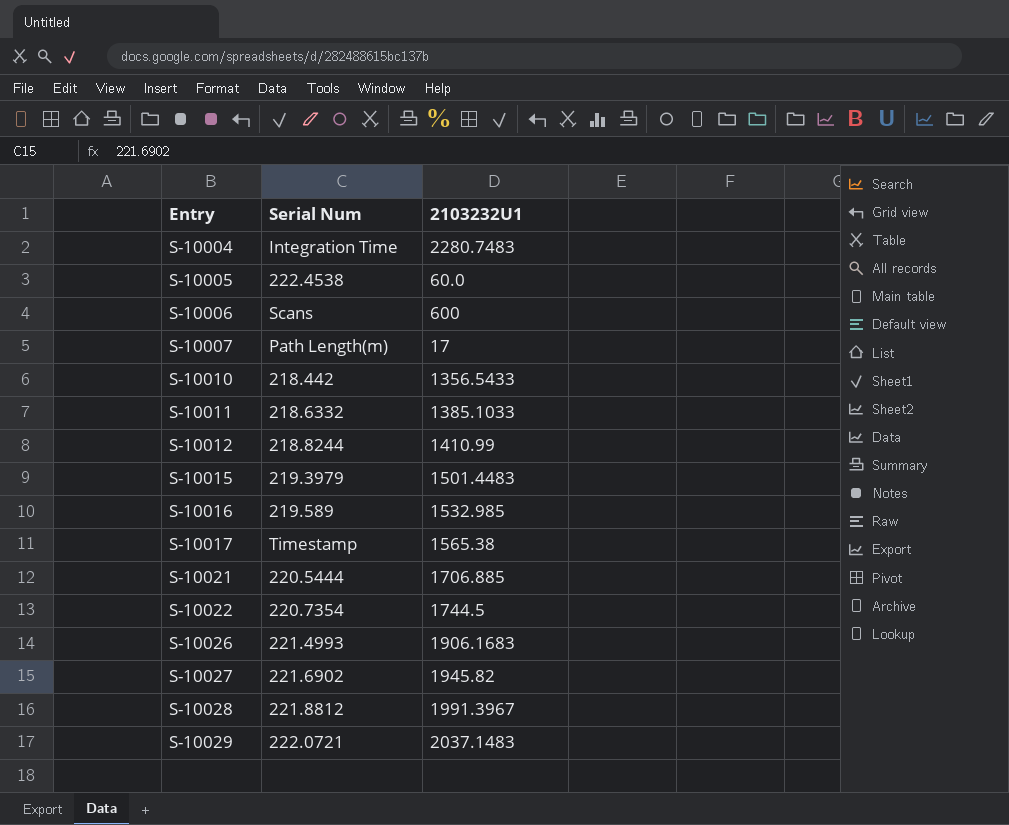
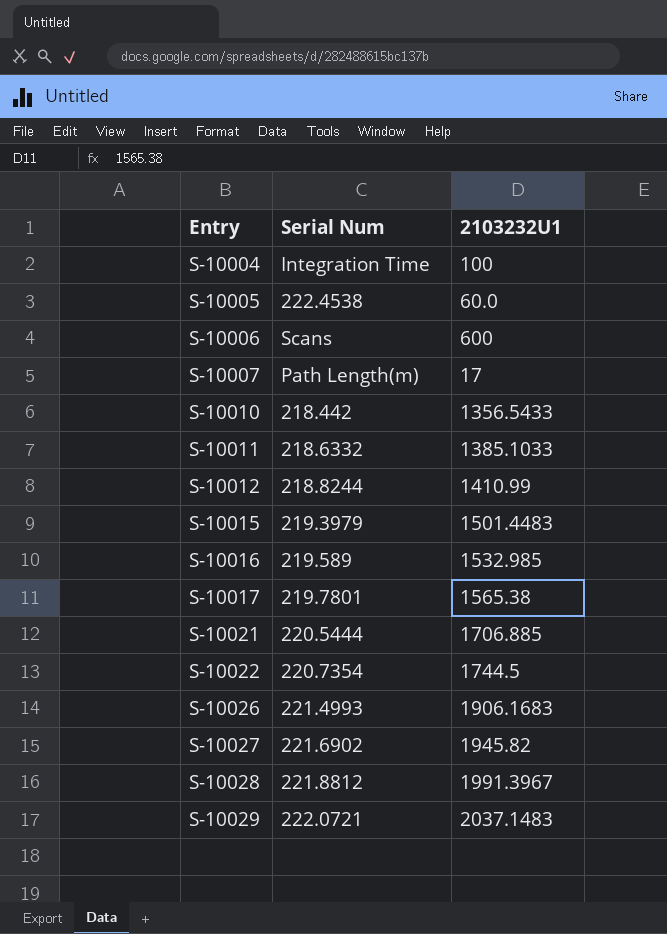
S-10004 | 2103232U1: 2280.7483 -> 100
S-10017 | Serial Num: Timestamp -> 219.7801

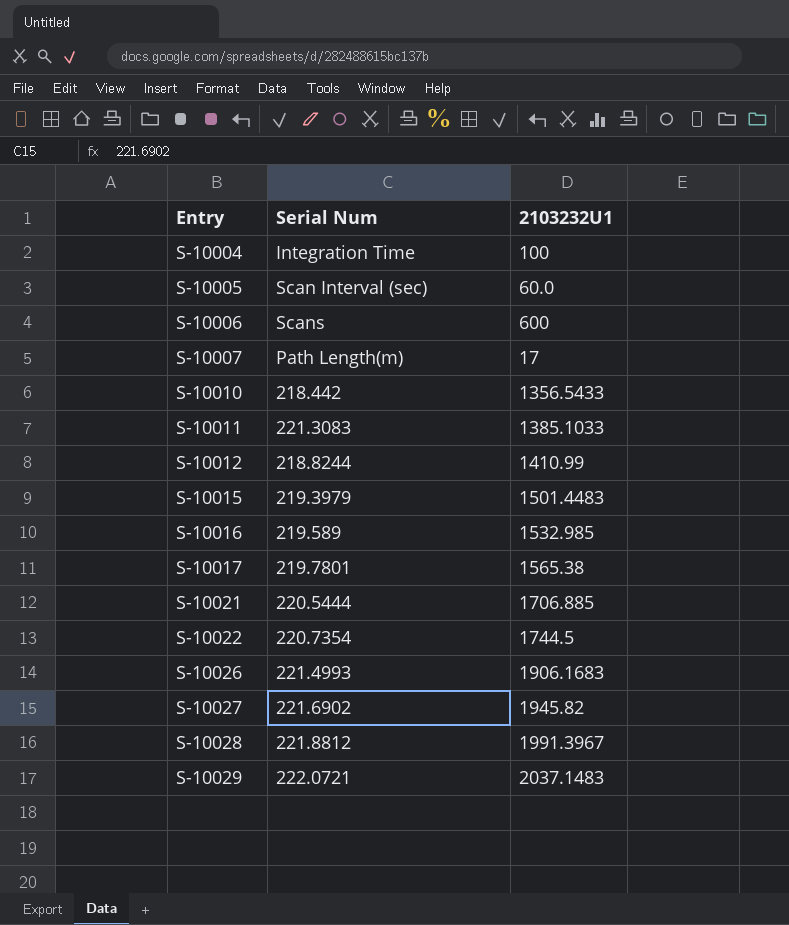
S-10005 | Serial Num: 222.4538 -> Scan Interval (sec)
S-10011 | Serial Num: 218.6332 -> 221.3083

